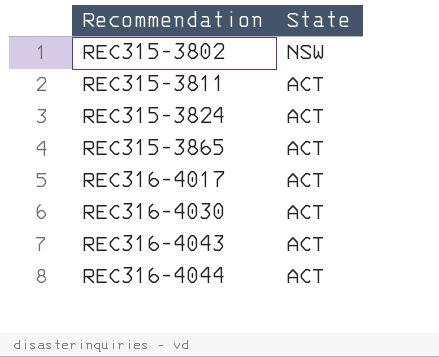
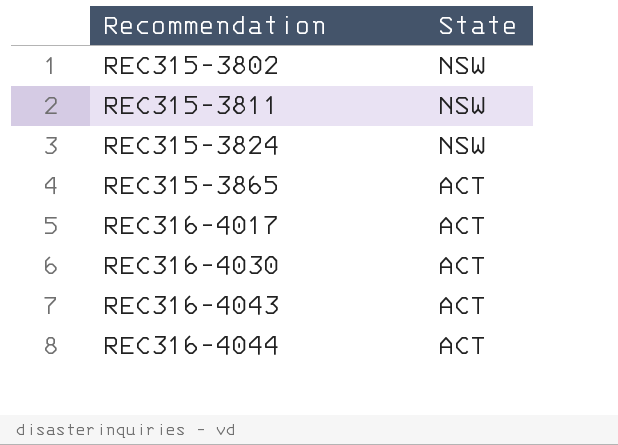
REC315-3811 | State: ACT -> NSW
REC315-3824 | State: ACT -> NSW

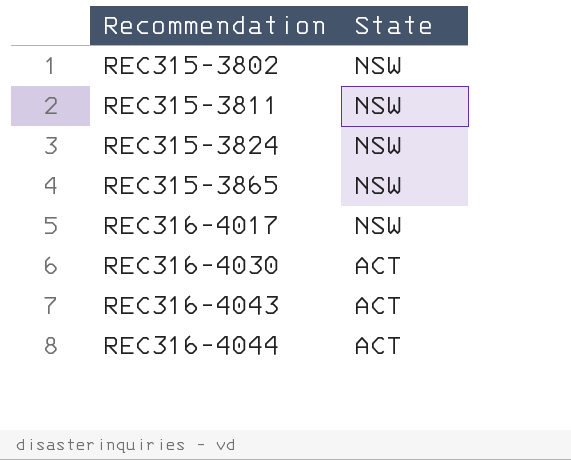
REC315-3865 | State: ACT -> NSW
REC316-4017 | State: ACT -> NSW

